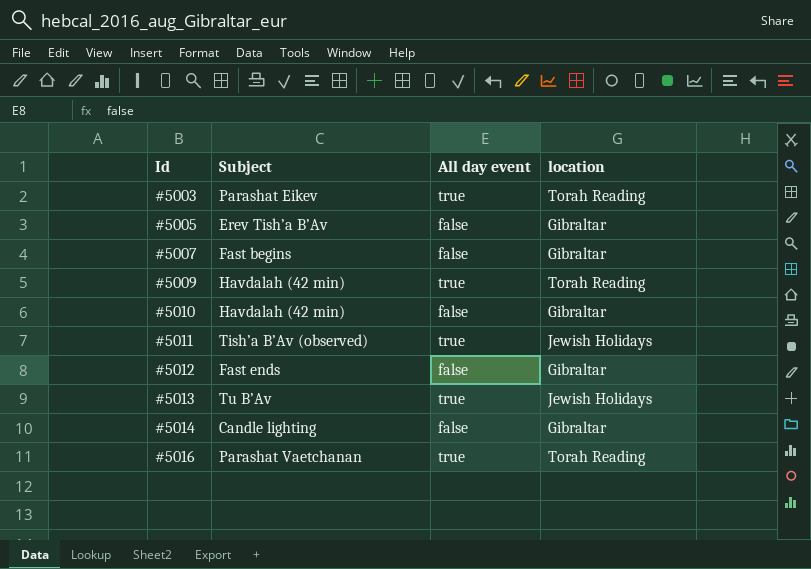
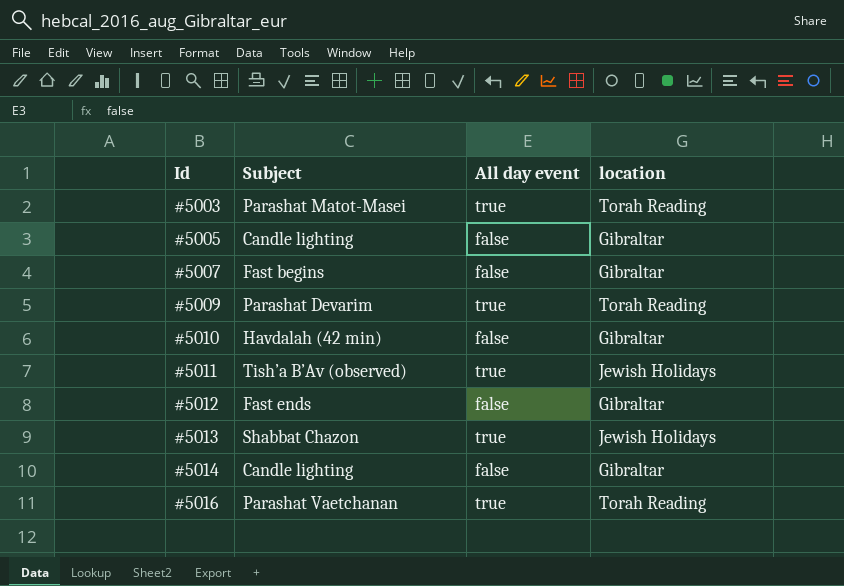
#5003 | Subject: Parashat Eikev -> Parashat Matot-Masei
#5005 | Subject: Erev Tish’a B’Av -> Candle lighting
#5009 | Subject: Havdalah (42 min) -> Parashat Devarim
#5013 | Subject: Tu B’Av -> Shabbat Chazon

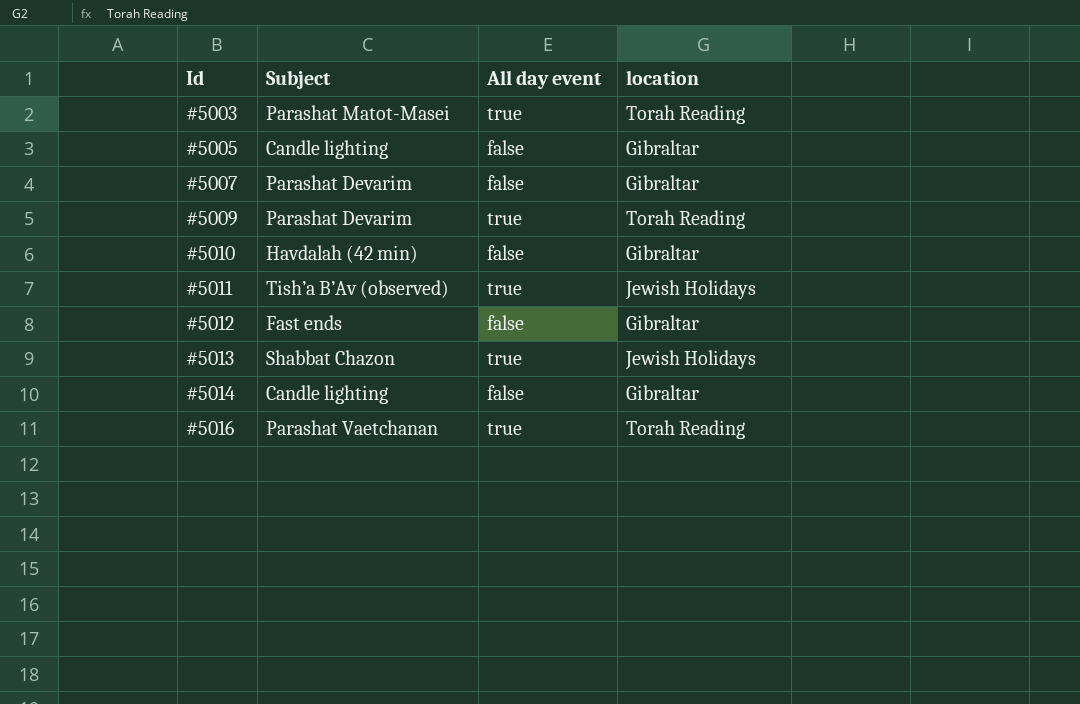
#5007 | Subject: Fast begins -> Parashat Devarim

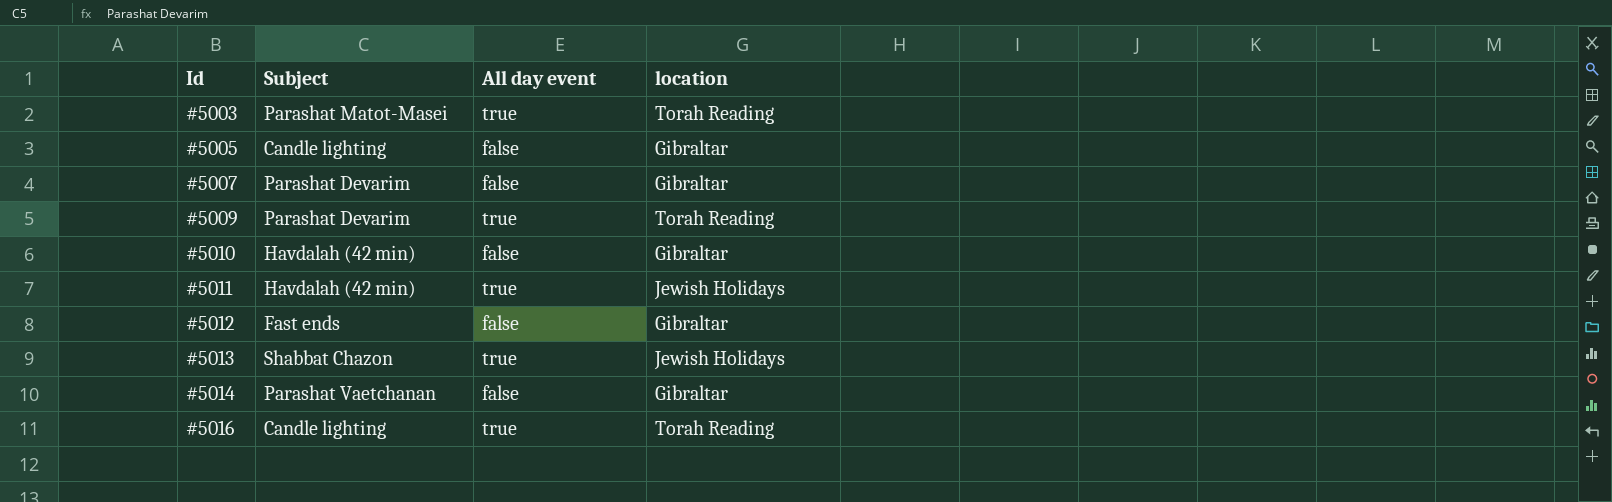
#5011 | Subject: Tish’a B’Av (observed) -> Havdalah (42 min)
#5014 | Subject: Candle lighting -> Parashat Vaetchanan
#5016 | Subject: Parashat Vaetchanan -> Candle lighting

